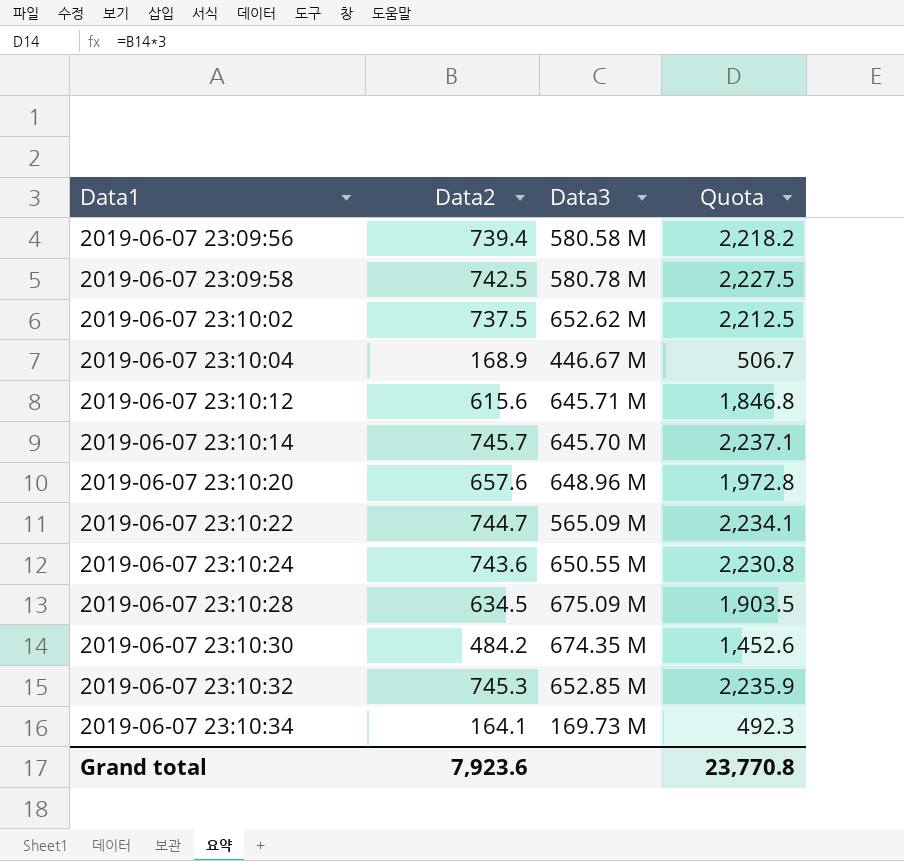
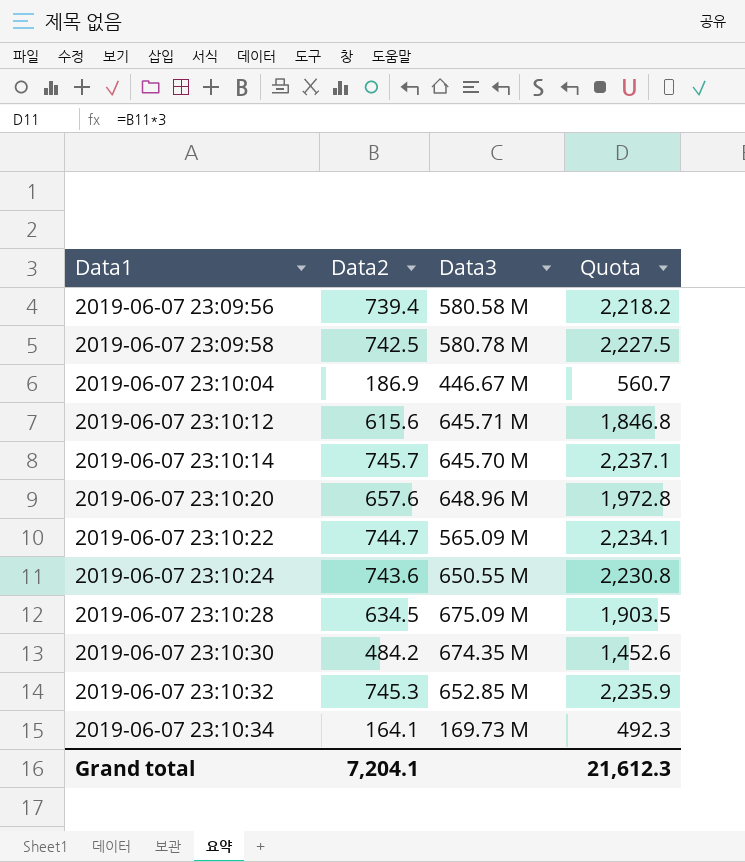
row 2019-06-07 23:10:02: 737.5 | 652.62 M | 2,212.5 -> none
2019-06-07 23:10:04 | Data2: 168.9 -> 186.9
2019-06-07 23:10:04 | Quota: 506.7 -> 560.7
Grand total | Data2: 7,923.6 -> 7,204.1
Grand total | Quota: 23,770.8 -> 21,612.3

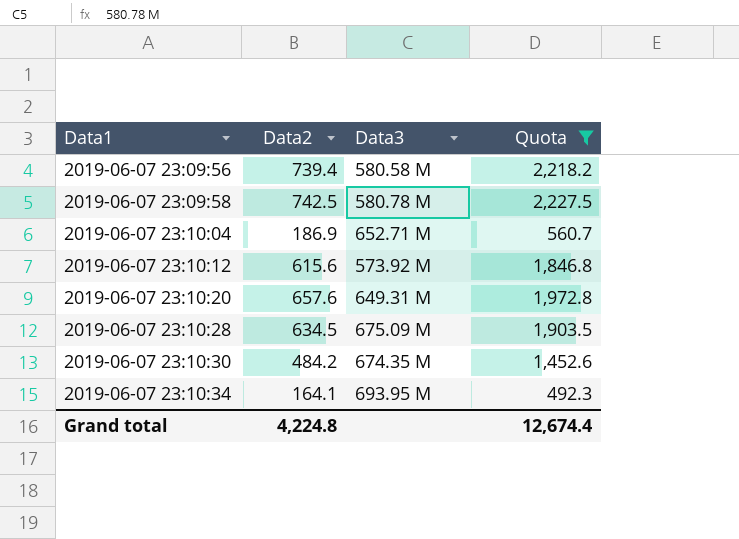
filter: none -> Quota <= 2,227.5
2019-06-07 23:10:04 | Data3: 446.67 M -> 652.71 M
2019-06-07 23:10:12 | Data3: 645.71 M -> 573.92 M
2019-06-07 23:10:20 | Data3: 648.96 M -> 649.31 M
2019-06-07 23:10:34 | Data3: 169.73 M -> 693.95 M
Grand total | Data2: 7,204.1 -> 4,224.8
Grand total | Quota: 21,612.3 -> 12,674.4

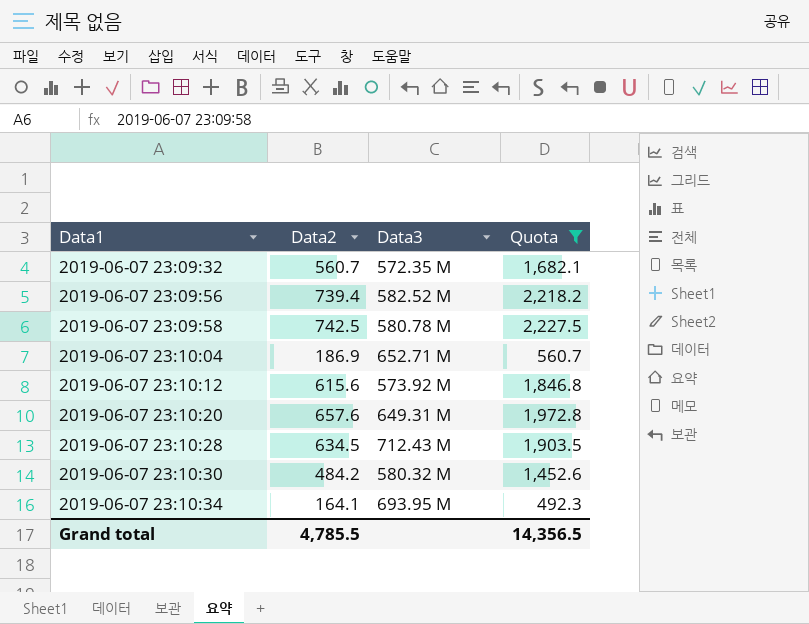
row 2019-06-07 23:09:32: none -> 560.7 | 572.35 M | 1,682.1
2019-06-07 23:09:56 | Data3: 580.58 M -> 582.52 M
2019-06-07 23:10:28 | Data3: 675.09 M -> 712.43 M
2019-06-07 23:10:30 | Data3: 674.35 M -> 580.32 M
Grand total | Data2: 4,224.8 -> 4,785.5
Grand total | Quota: 12,674.4 -> 14,356.5

